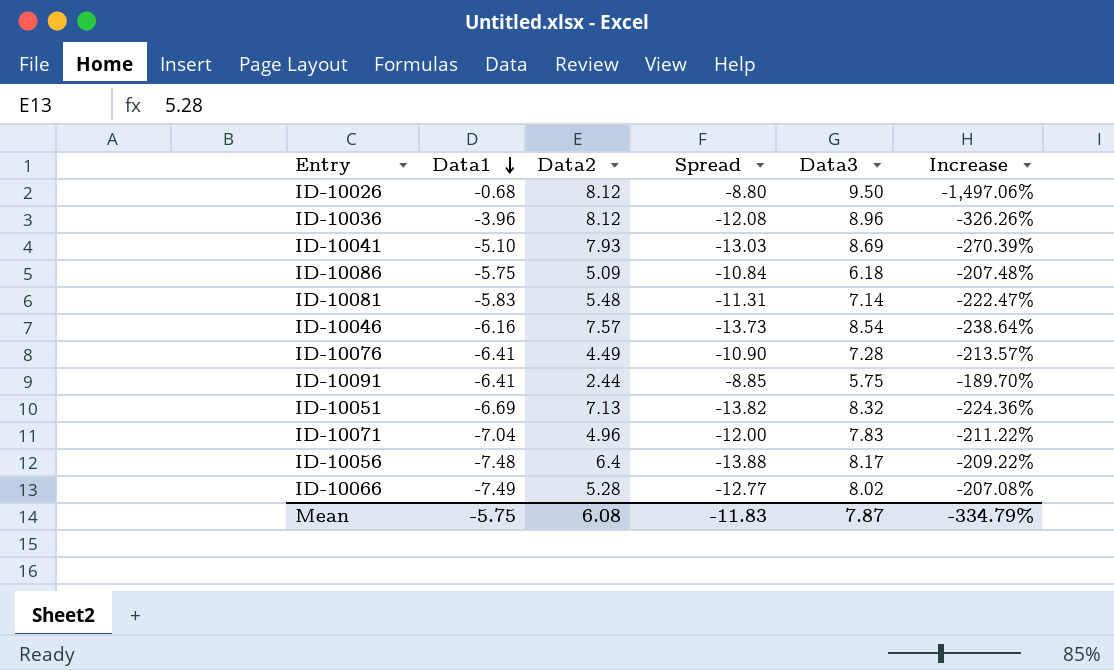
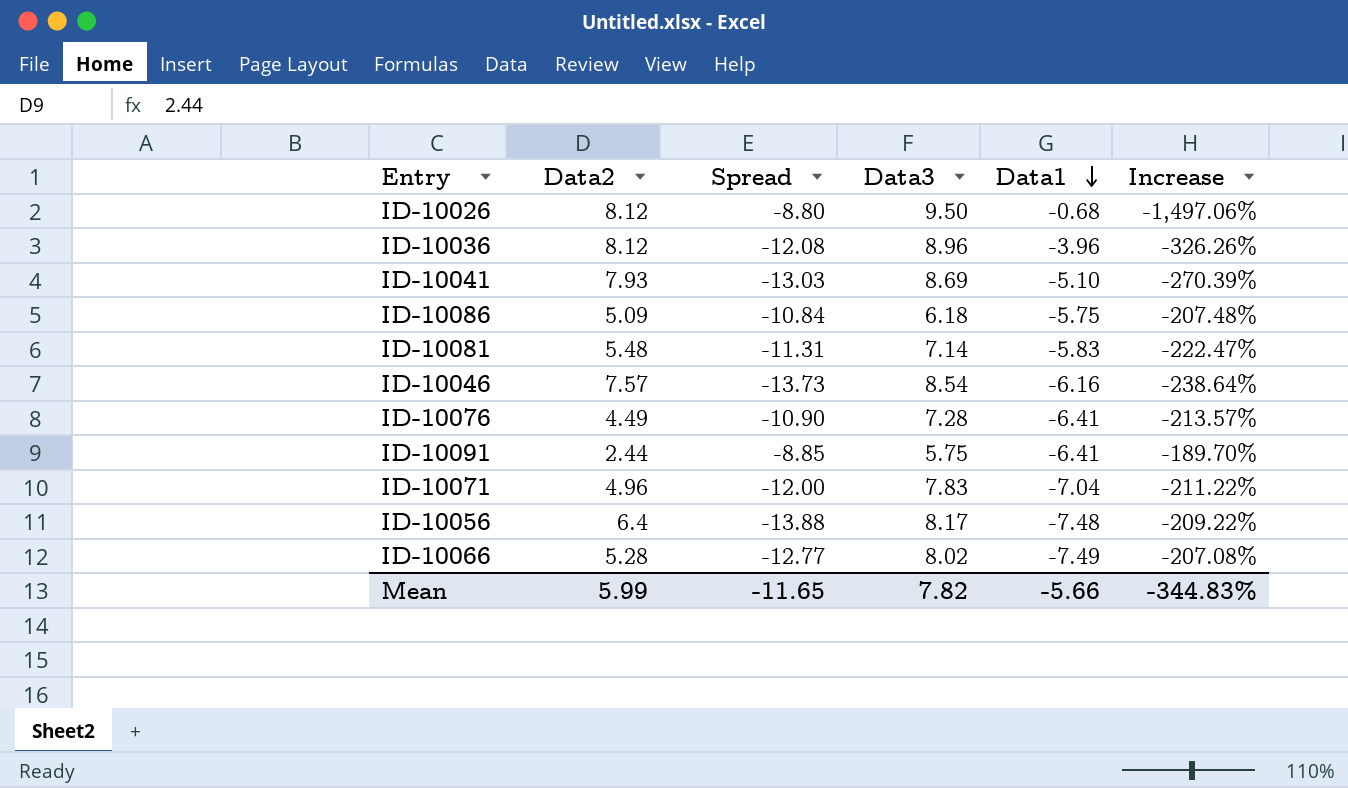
column Data1 | position: 2 -> 5
row ID-10051: -6.69 | 7.13 | -13.82 | 8.32 | -224.36% -> none
Mean | Data2: 6.08 -> 5.99
Mean | Spread: -11.83 -> -11.65
Mean | Data3: 7.87 -> 7.82
Mean | Data1: -5.75 -> -5.66
Mean | Increase: -334.79% -> -344.83%

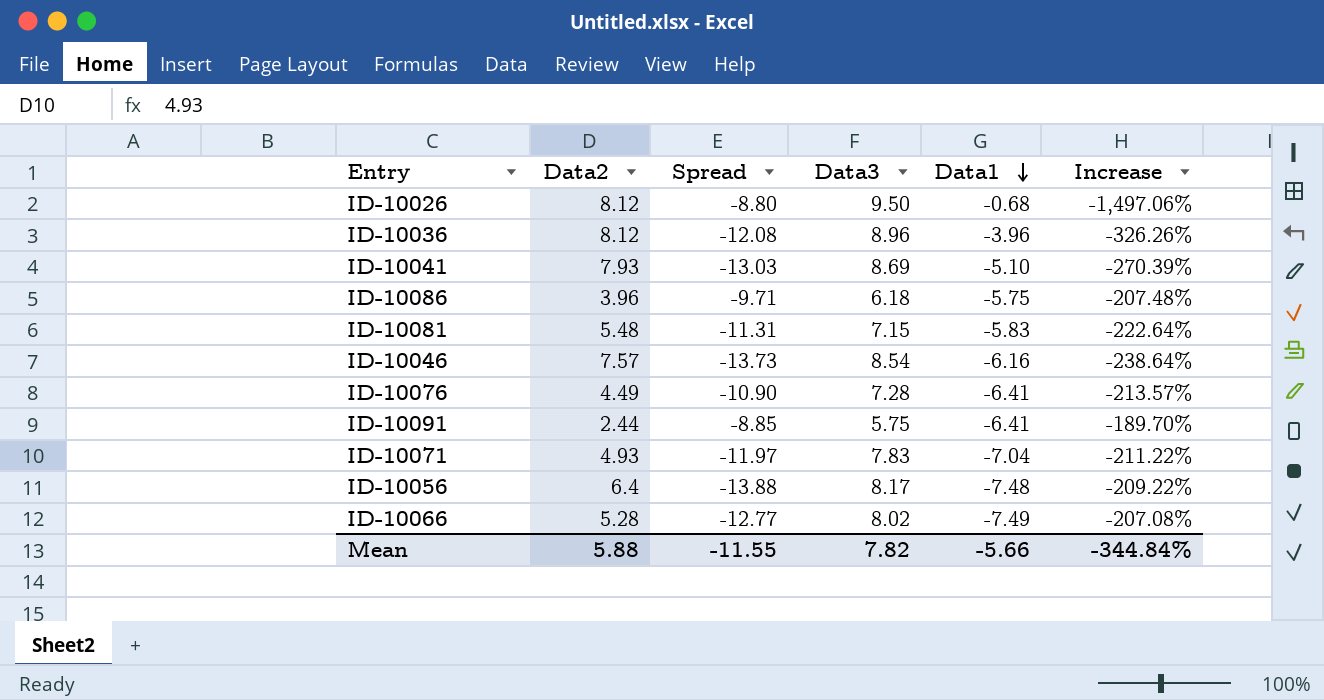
ID-10086 | Data2: 5.09 -> 3.96
ID-10086 | Spread: -10.84 -> -9.71
ID-10081 | Data3: 7.14 -> 7.15
ID-10081 | Increase: -222.47% -> -222.64%
ID-10071 | Data2: 4.96 -> 4.93
ID-10071 | Spread: -12.00 -> -11.97
Mean | Data2: 5.99 -> 5.88
Mean | Spread: -11.65 -> -11.55
Mean | Increase: -344.83% -> -344.84%

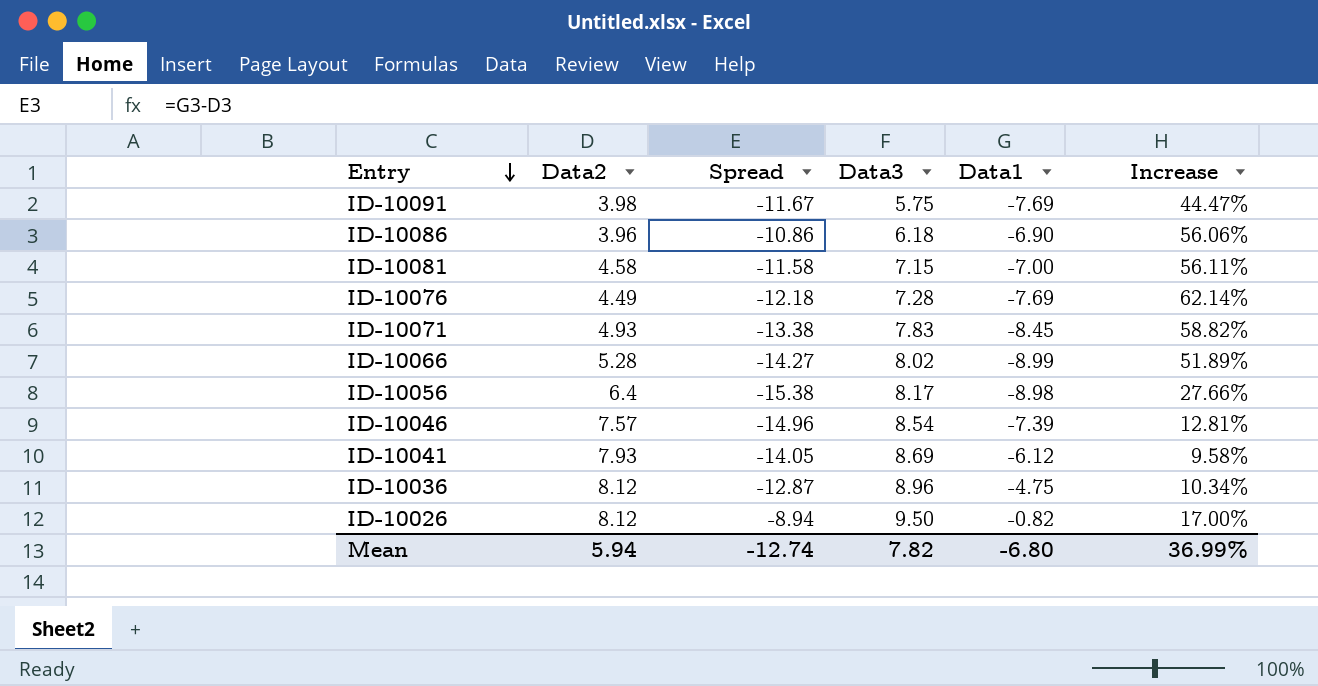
row order: Data1 descending -> Entry descending
column Increase | formula: ([Data3] - [Data1]) / [Data1] -> ([Data3] - [Data2]) / [Data2]
ID-10091 | Data2: 2.44 -> 3.98
ID-10091 | Spread: -8.85 -> -11.67
ID-10091 | Data1: -6.41 -> -7.69
ID-10086 | Spread: -9.71 -> -10.86
ID-10086 | Data1: -5.75 -> -6.90
ID-10081 | Data2: 5.48 -> 4.58
ID-10081 | Spread: -11.31 -> -11.58
ID-10081 | Data1: -5.83 -> -7.00
ID-10076 | Spread: -10.90 -> -12.18
ID-10076 | Data1: -6.41 -> -7.69
ID-10071 | Spread: -11.97 -> -13.38
ID-10071 | Data1: -7.04 -> -8.45
ID-10066 | Spread: -12.77 -> -14.27
ID-10066 | Data1: -7.49 -> -8.99
ID-10056 | Spread: -13.88 -> -15.38
ID-10056 | Data1: -7.48 -> -8.98
ID-10046 | Spread: -13.73 -> -14.96
ID-10046 | Data1: -6.16 -> -7.39
ID-10041 | Spread: -13.03 -> -14.05
ID-10041 | Data1: -5.10 -> -6.12
ID-10036 | Spread: -12.08 -> -12.87
ID-10036 | Data1: -3.96 -> -4.75
ID-10026 | Spread: -8.80 -> -8.94
ID-10026 | Data1: -0.68 -> -0.82
Mean | Data2: 5.88 -> 5.94
Mean | Spread: -11.55 -> -12.74
Mean | Data1: -5.66 -> -6.80
Mean | Increase: -344.84% -> 36.99%

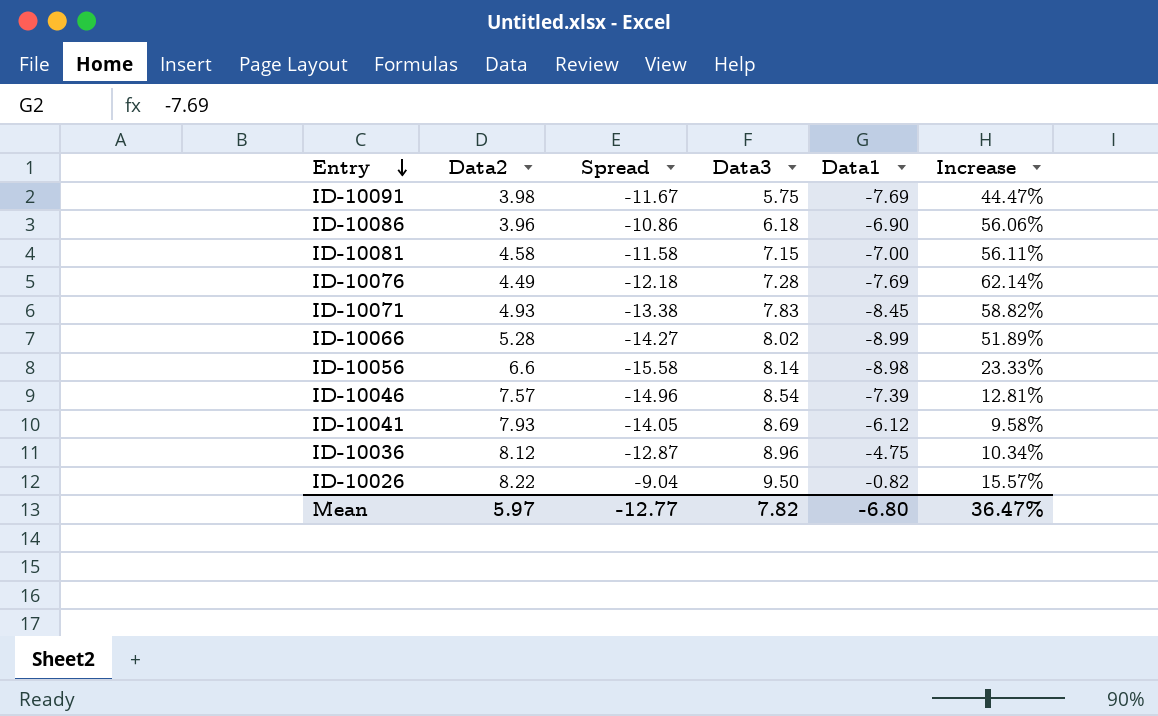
ID-10056 | Data2: 6.4 -> 6.6
ID-10056 | Spread: -15.38 -> -15.58
ID-10056 | Data3: 8.17 -> 8.14
ID-10056 | Increase: 27.66% -> 23.33%
ID-10026 | Data2: 8.12 -> 8.22
ID-10026 | Spread: -8.94 -> -9.04
ID-10026 | Increase: 17.00% -> 15.57%
Mean | Data2: 5.94 -> 5.97
Mean | Spread: -12.74 -> -12.77
Mean | Increase: 36.99% -> 36.47%

